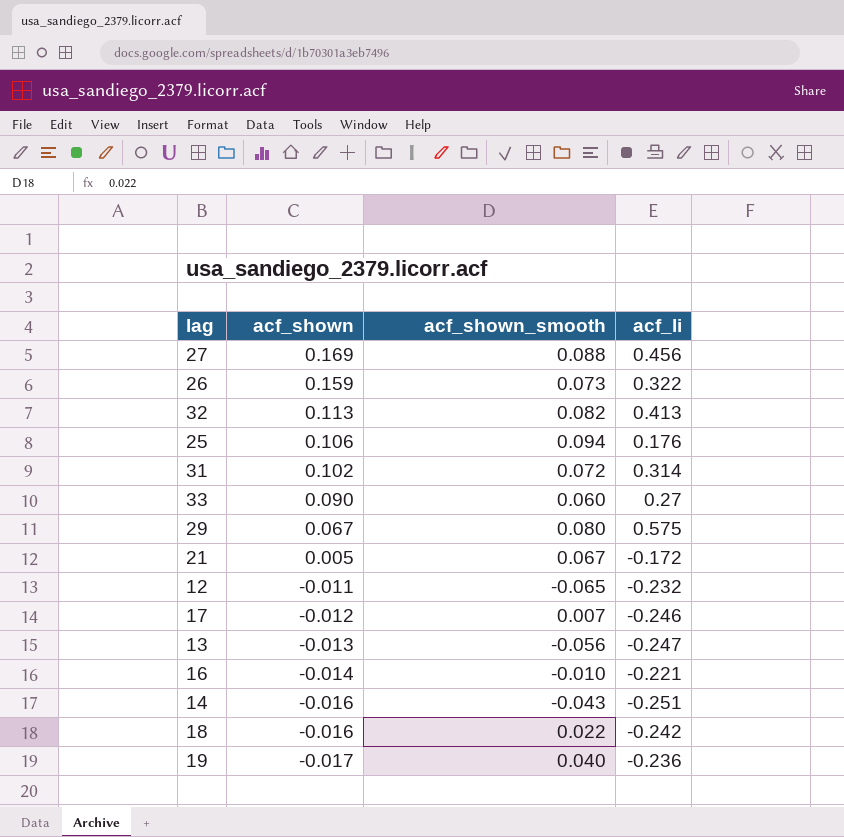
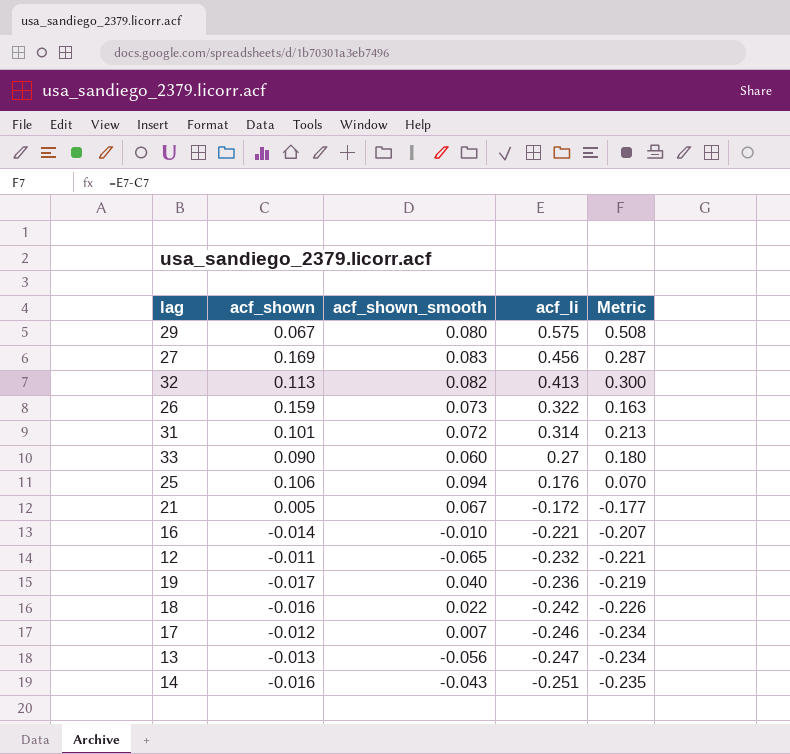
row order: acf_shown descending -> acf_li descending
column Metric | formula: none -> [acf_li] - [acf_shown]
27 | acf_shown_smooth: 0.088 -> 0.083
31 | acf_shown: 0.102 -> 0.101

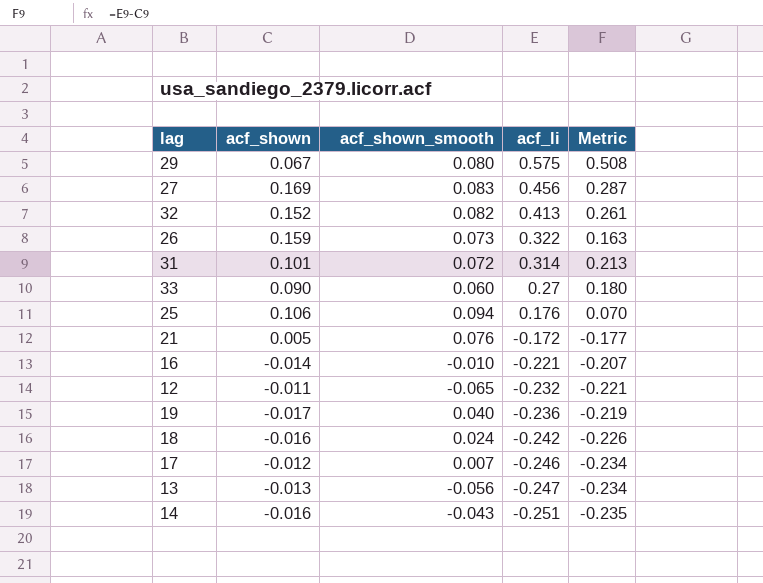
32 | acf_shown: 0.113 -> 0.152
32 | Metric: 0.300 -> 0.261
21 | acf_shown_smooth: 0.067 -> 0.076
18 | acf_shown_smooth: 0.022 -> 0.024

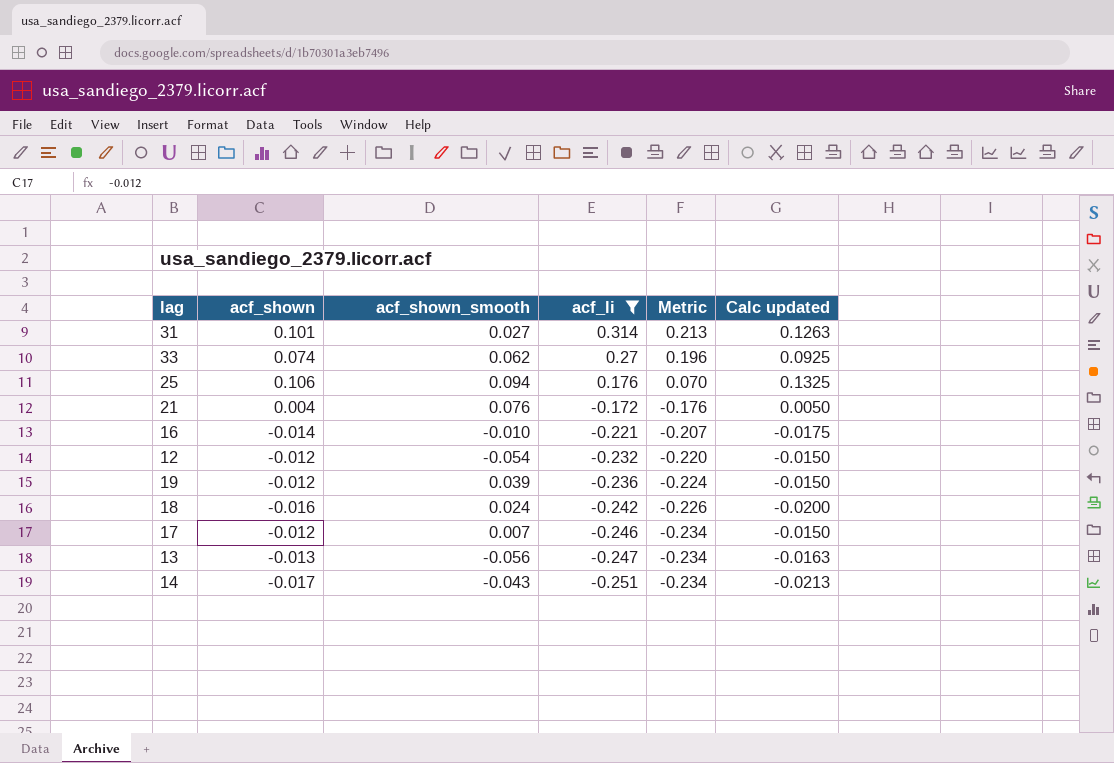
filter: none -> acf_li <= 0.314
column Calc updated | formula: none -> [acf_shown] * 1.25
31 | acf_shown_smooth: 0.072 -> 0.027
33 | acf_shown: 0.090 -> 0.074
33 | acf_shown_smooth: 0.060 -> 0.062
33 | Metric: 0.180 -> 0.196
21 | acf_shown: 0.005 -> 0.004
21 | Metric: -0.177 -> -0.176
12 | acf_shown: -0.011 -> -0.012
12 | acf_shown_smooth: -0.065 -> -0.054
12 | Metric: -0.221 -> -0.220
19 | acf_shown: -0.017 -> -0.012
19 | acf_shown_smooth: 0.040 -> 0.039
19 | Metric: -0.219 -> -0.224
14 | acf_shown: -0.016 -> -0.017
14 | Metric: -0.235 -> -0.234

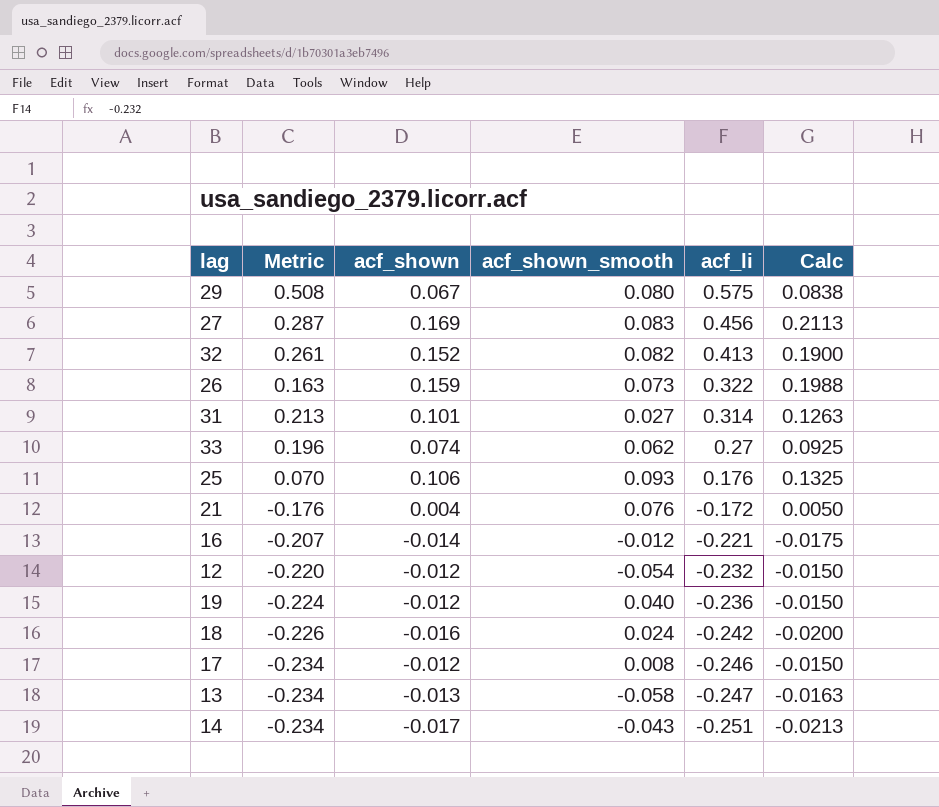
filter: acf_li <= 0.314 -> none
column Metric | position: 5 -> 2
column name: Calc updated -> Calc
25 | acf_shown_smooth: 0.094 -> 0.093
16 | acf_shown_smooth: -0.010 -> -0.012
19 | acf_shown_smooth: 0.039 -> 0.040
17 | acf_shown_smooth: 0.007 -> 0.008
13 | acf_shown_smooth: -0.056 -> -0.058

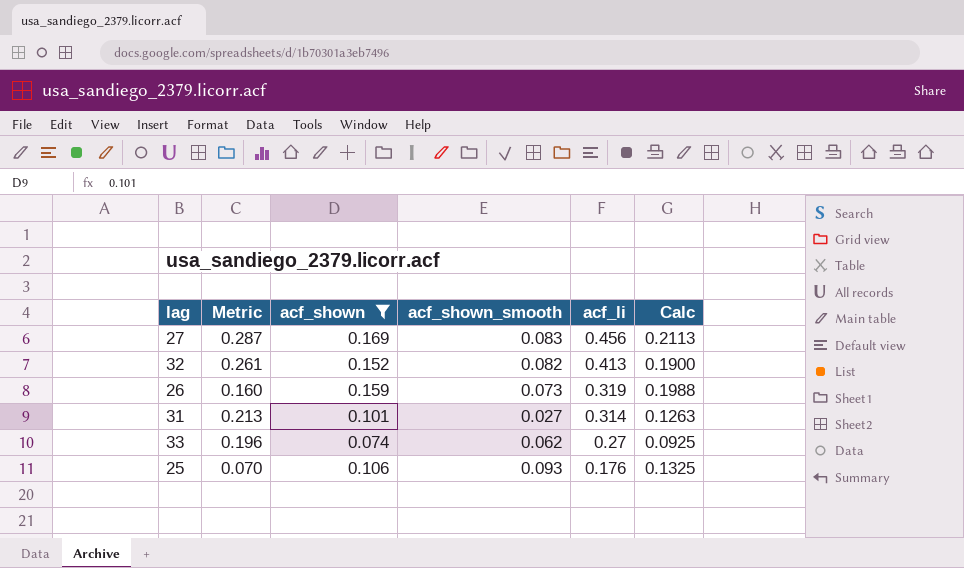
filter: none -> acf_shown >= 0.074
26 | Metric: 0.163 -> 0.160
26 | acf_li: 0.322 -> 0.319

